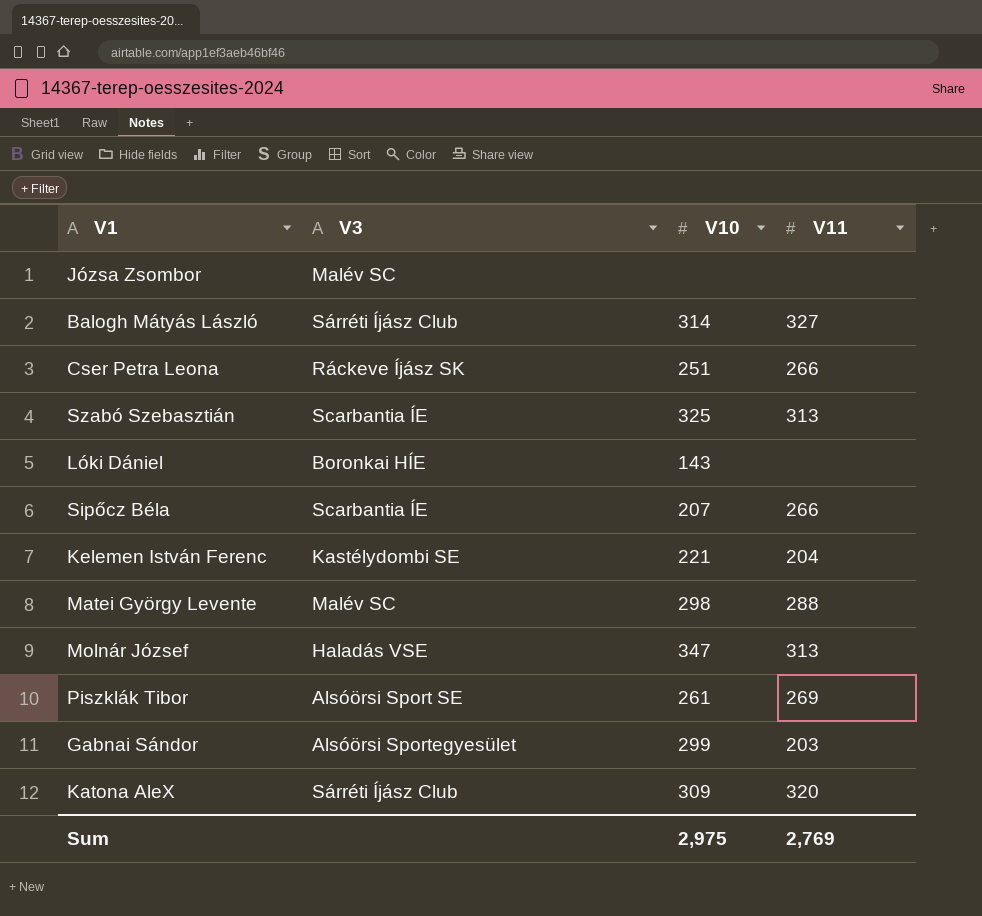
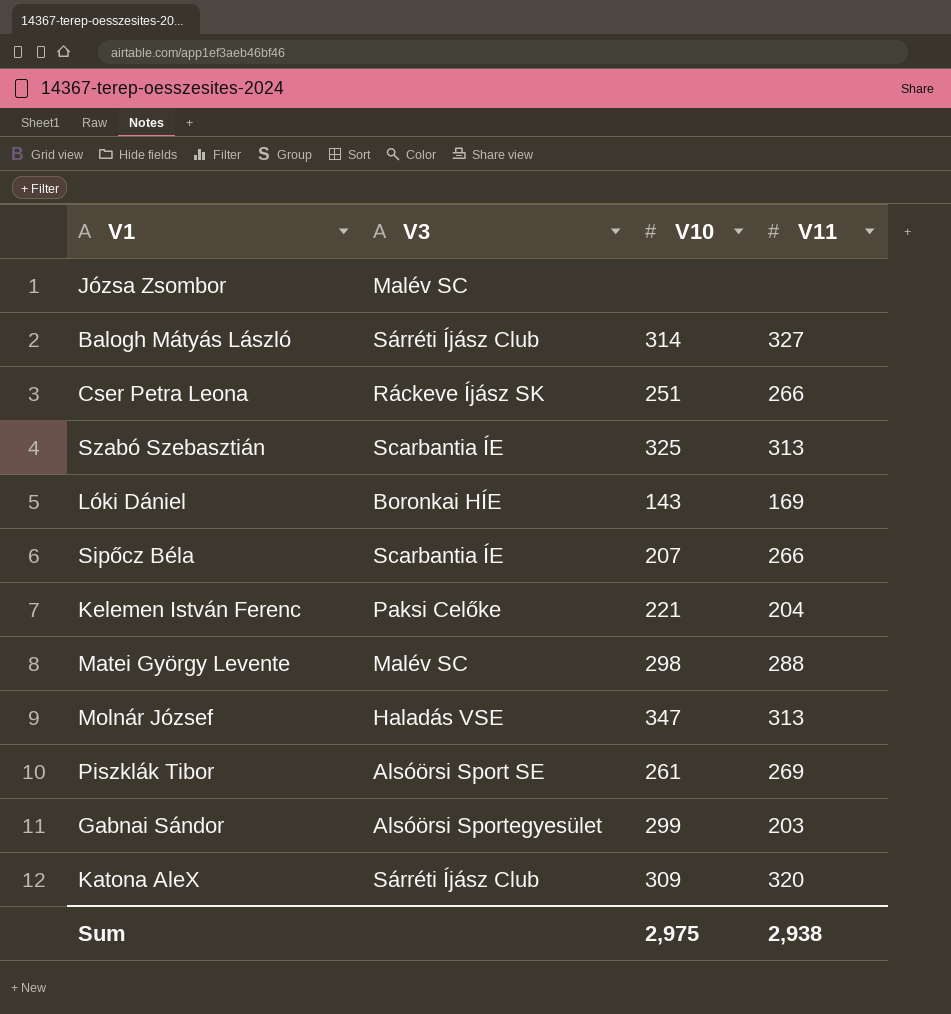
Lóki Dániel | V11: none -> 169
Kelemen István Ferenc | V3: Kastélydombi SE -> Paksi Celőke
Sum | V11: 2,769 -> 2,938

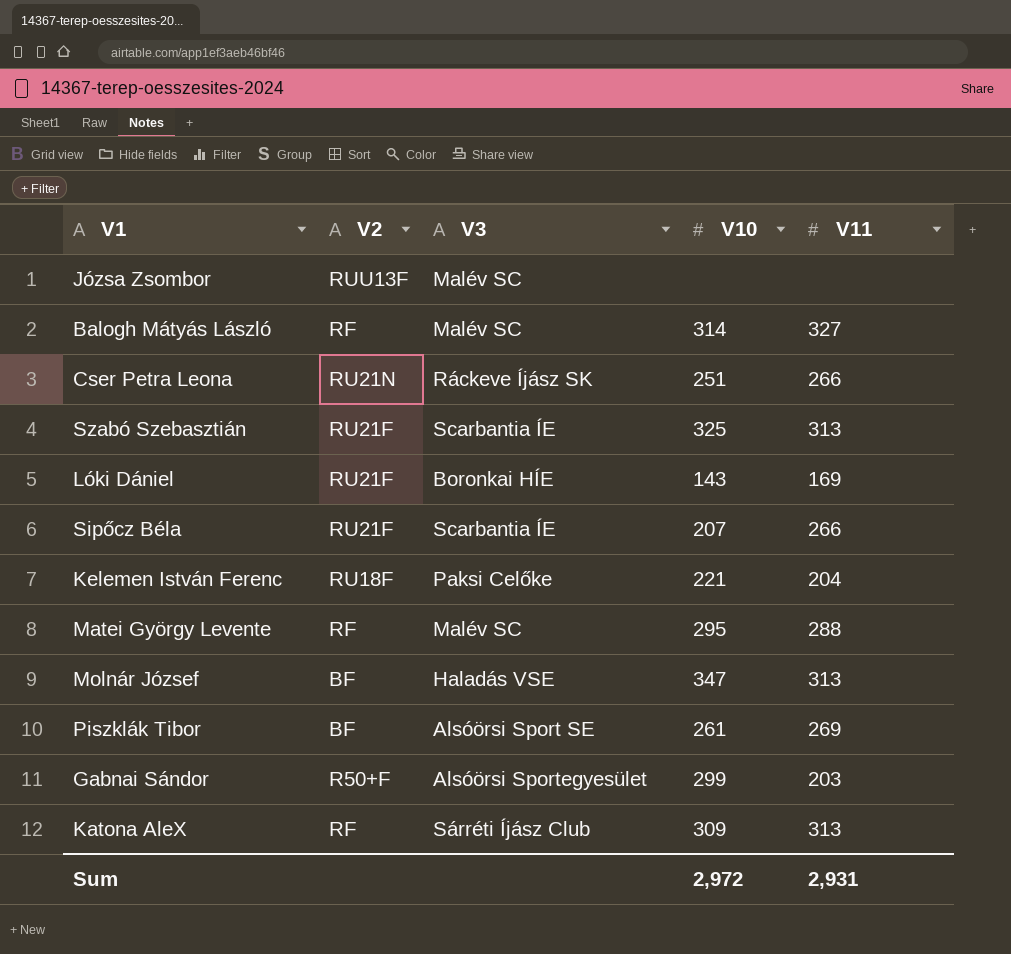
column V2 | position: none -> 2
Balogh Mátyás László | V3: Sárréti Íjász Club -> Malév SC
Matei György Levente | V10: 298 -> 295
Katona AleX | V11: 320 -> 313
Sum | V10: 2,975 -> 2,972
Sum | V11: 2,938 -> 2,931

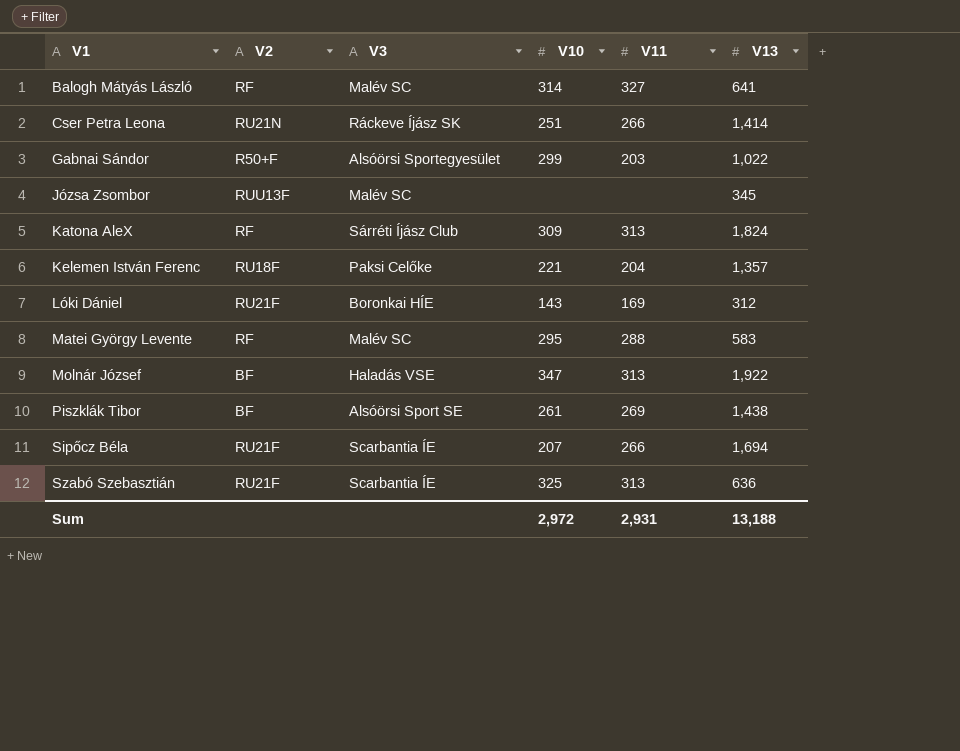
row order: none -> V1 ascending
column V13 | position: none -> 6

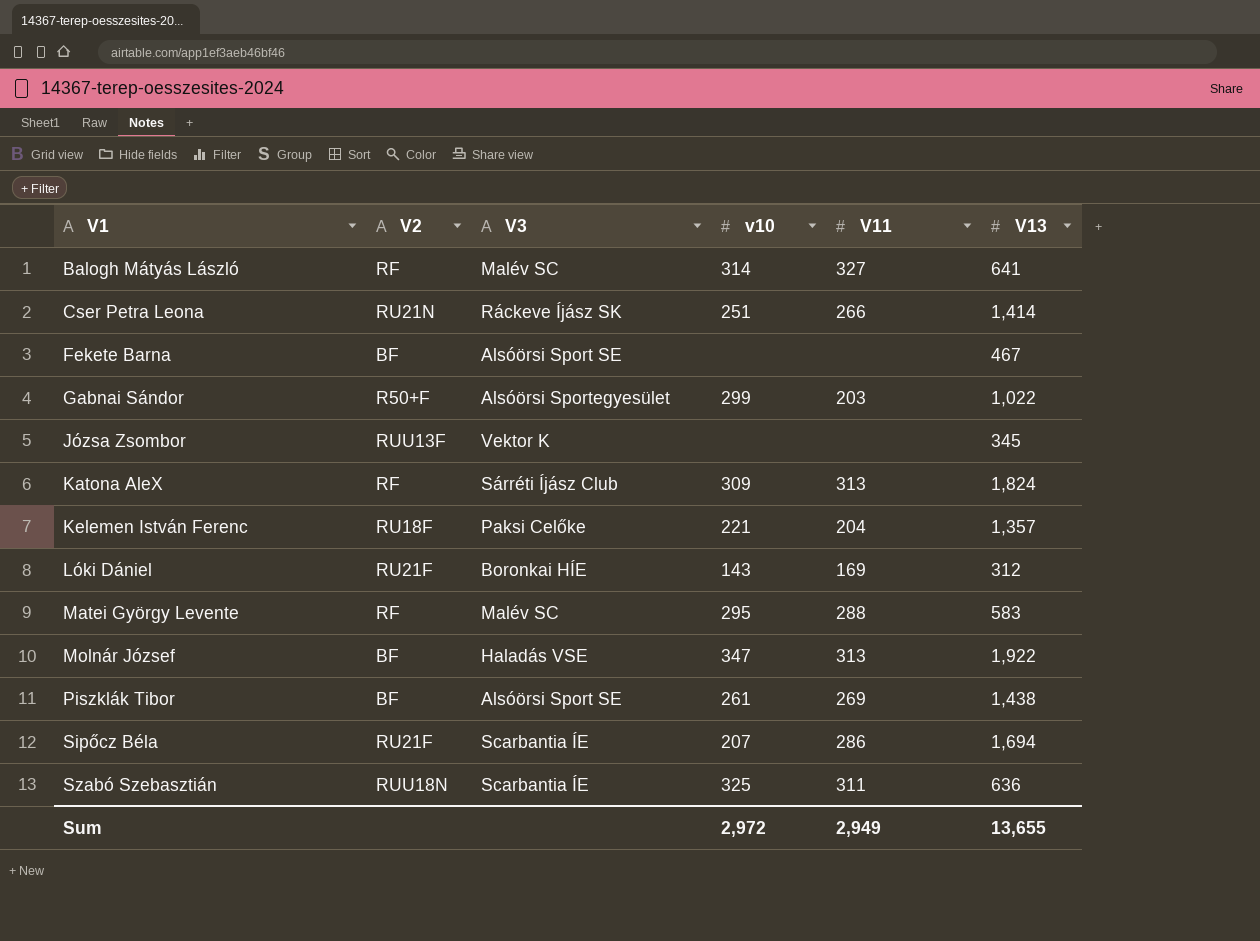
column name: V10 -> v10
row Fekete Barna: none -> BF | Alsóörsi Sport SE | none | none | 467
Józsa Zsombor | V3: Malév SC -> Vektor K
Sipőcz Béla | V11: 266 -> 286
Szabó Szebasztián | V2: RU21F -> RUU18N
Szabó Szebasztián | V11: 313 -> 311
Sum | V11: 2,931 -> 2,949
Sum | V13: 13,188 -> 13,655

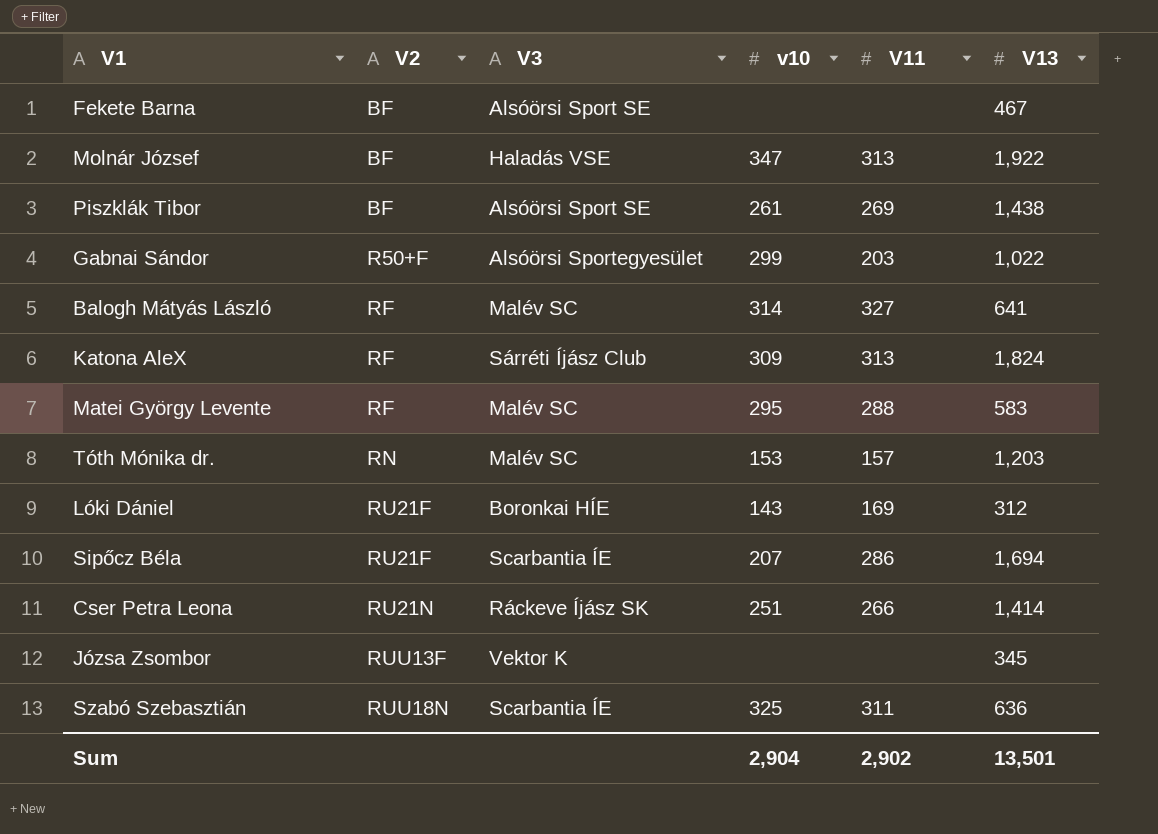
row order: V1 ascending -> V2 ascending
row Kelemen István Ferenc: RU18F | Paksi Celőke | 221 | 204 | 1,357 -> none
row Tóth Mónika dr.: none -> RN | Malév SC | 153 | 157 | 1,203
Sum | v10: 2,972 -> 2,904
Sum | V11: 2,949 -> 2,902
Sum | V13: 13,655 -> 13,501

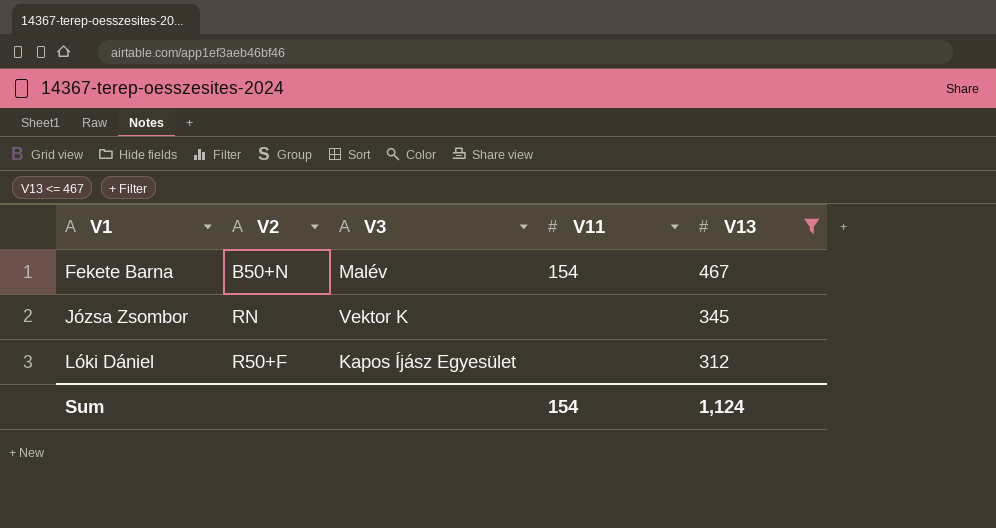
filter: none -> V13 <= 467
row order: V2 ascending -> V1 ascending
column v10 | position: 4 -> none
Fekete Barna | V2: BF -> B50+N
Fekete Barna | V3: Alsóörsi Sport SE -> Malév
Fekete Barna | V11: none -> 154
Józsa Zsombor | V2: RUU13F -> RN
Lóki Dániel | V2: RU21F -> R50+F
Lóki Dániel | V3: Boronkai HÍE -> Kapos Íjász Egyesület
Lóki Dániel | V11: 169 -> none
Sum | V11: 2,902 -> 154
Sum | V13: 13,501 -> 1,124

